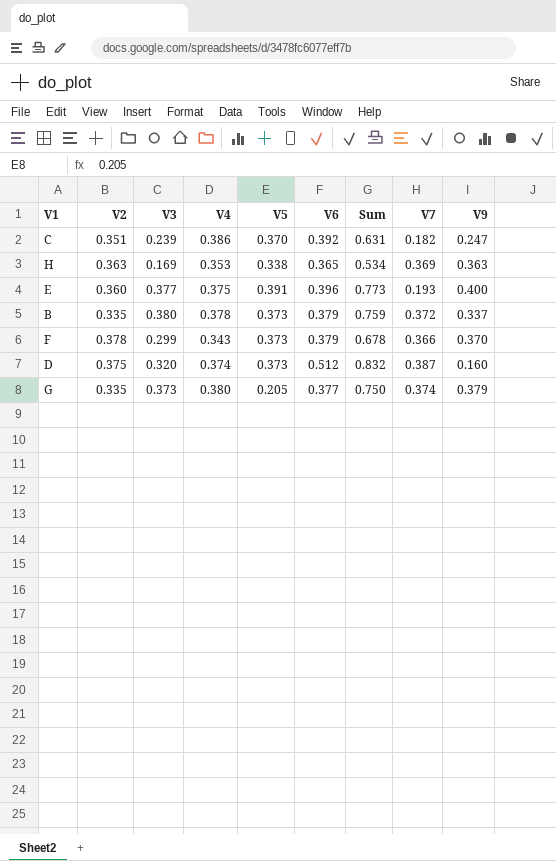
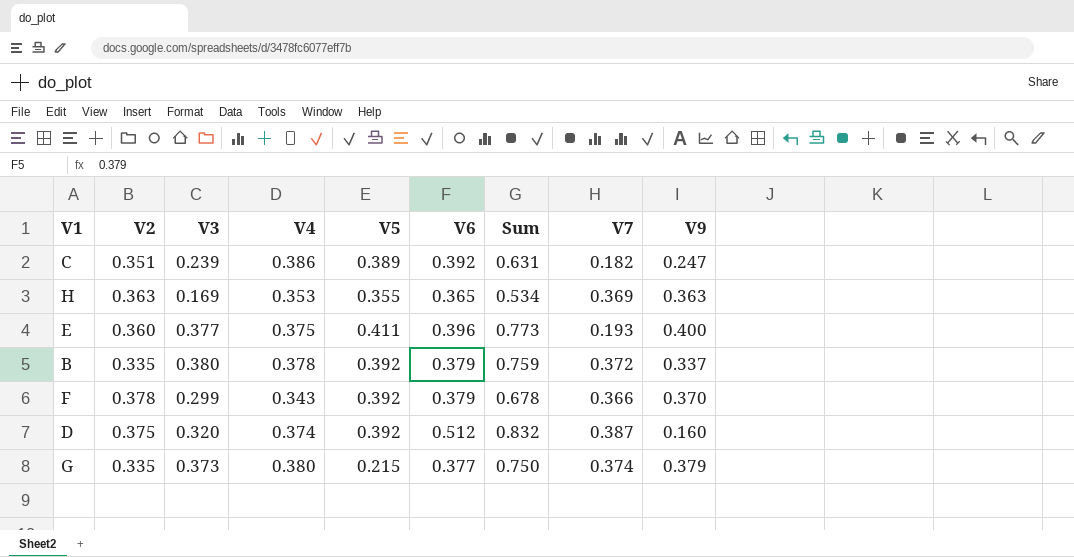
C | V5: 0.370 -> 0.389
H | V5: 0.338 -> 0.355
E | V5: 0.391 -> 0.411
B | V5: 0.373 -> 0.392
F | V5: 0.373 -> 0.392
D | V5: 0.373 -> 0.392
G | V5: 0.205 -> 0.215

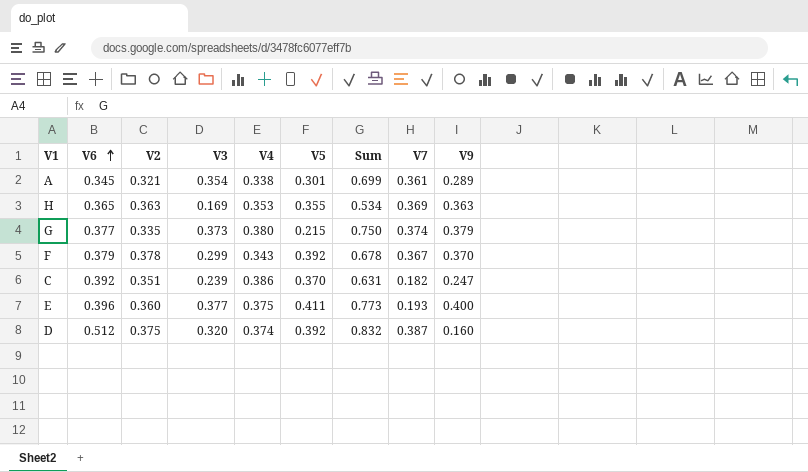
row order: none -> V6 ascending
column V6 | position: 6 -> 2
row B: 0.335 | 0.380 | 0.378 | 0.392 | 0.379 | 0.759 | 0.372 | 0.337 -> none
row A: none -> 0.345 | 0.321 | 0.354 | 0.338 | 0.301 | 0.699 | 0.361 | 0.289
F | V7: 0.366 -> 0.367
C | V5: 0.389 -> 0.370

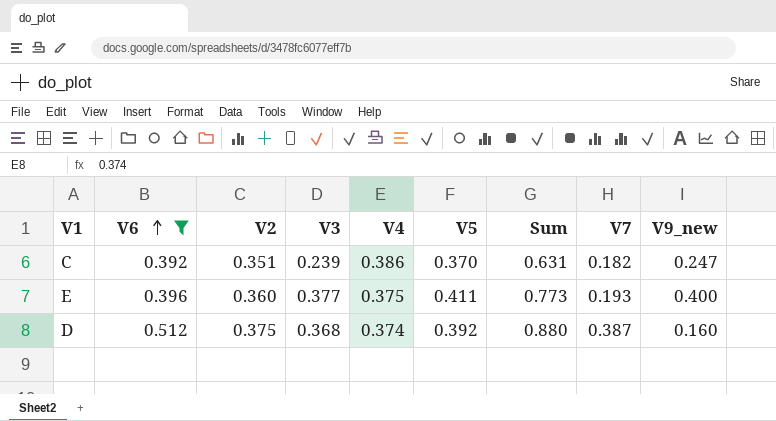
filter: none -> V6 >= 0.392
column name: V9 -> V9_new
D | V3: 0.320 -> 0.368
D | Sum: 0.832 -> 0.880

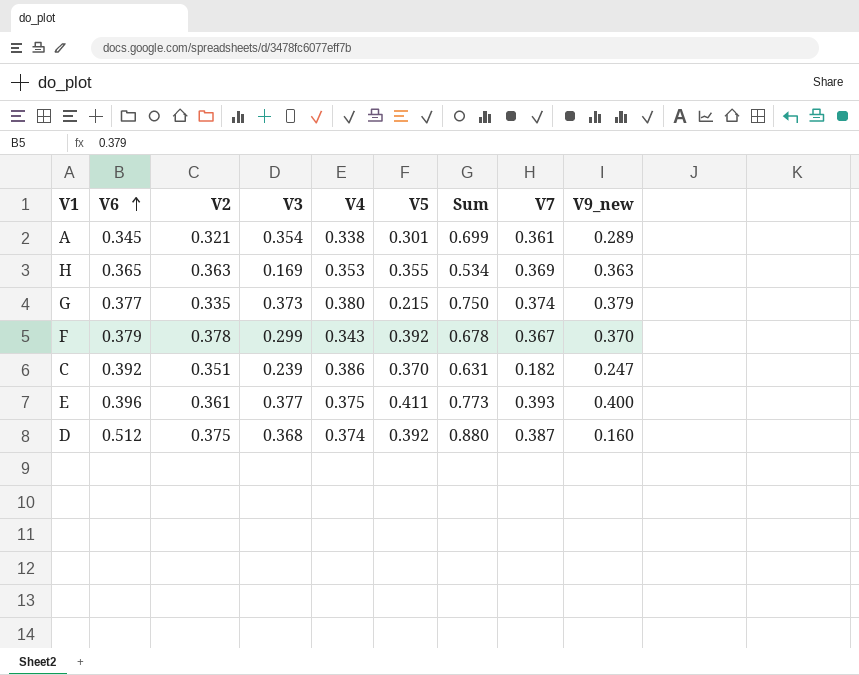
filter: V6 >= 0.392 -> none
E | V2: 0.360 -> 0.361
E | V7: 0.193 -> 0.393

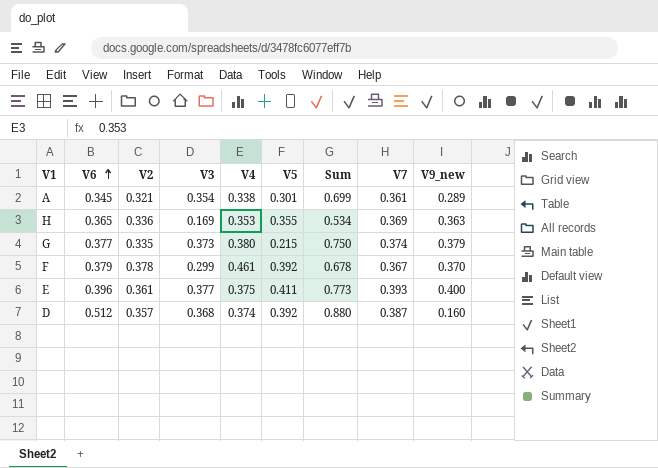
row C: 0.392 | 0.351 | 0.239 | 0.386 | 0.370 | 0.631 | 0.182 | 0.247 -> none
H | V2: 0.363 -> 0.336
F | V4: 0.343 -> 0.461
D | V2: 0.375 -> 0.357

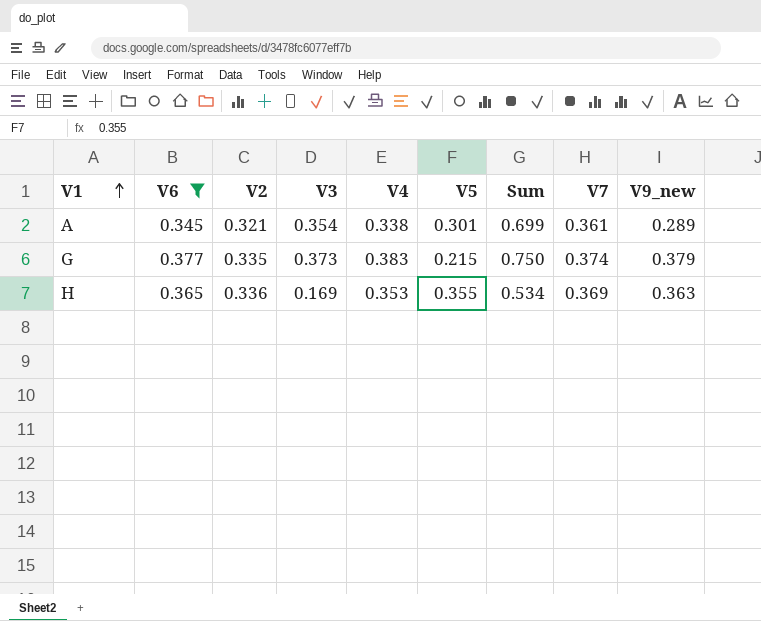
filter: none -> V6 <= 0.377
row order: V6 ascending -> V1 ascending
G | V4: 0.380 -> 0.383

